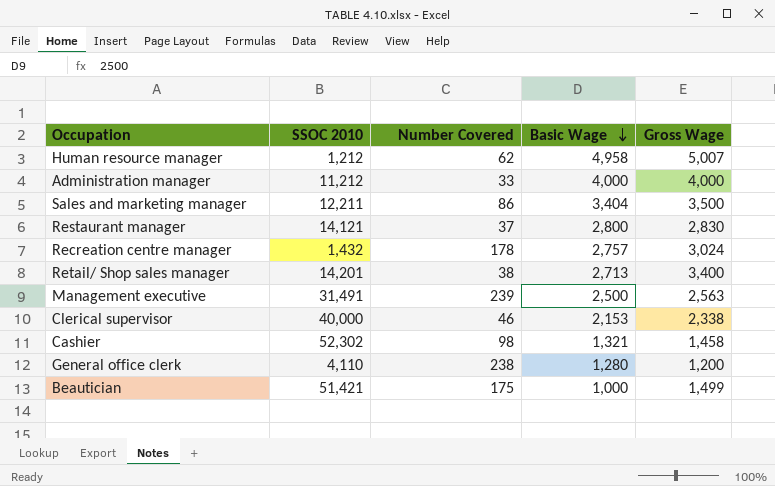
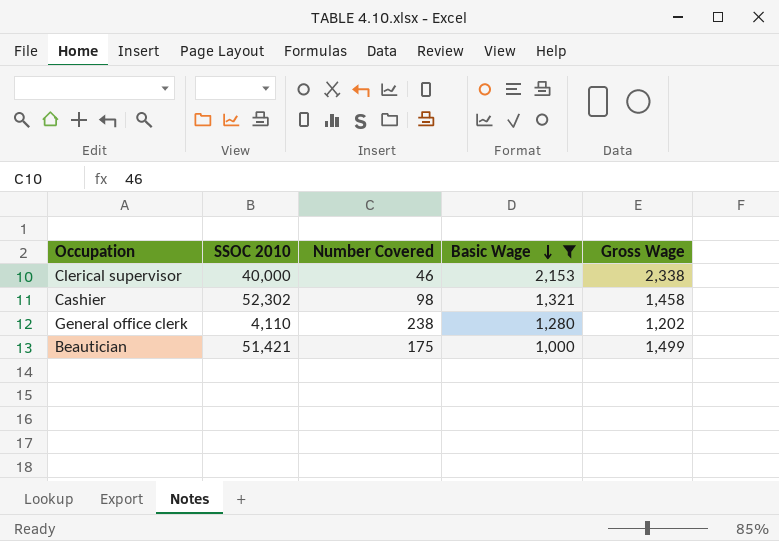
filter: none -> Basic Wage <= 2,153
General office clerk | Gross Wage: 1,200 -> 1,202

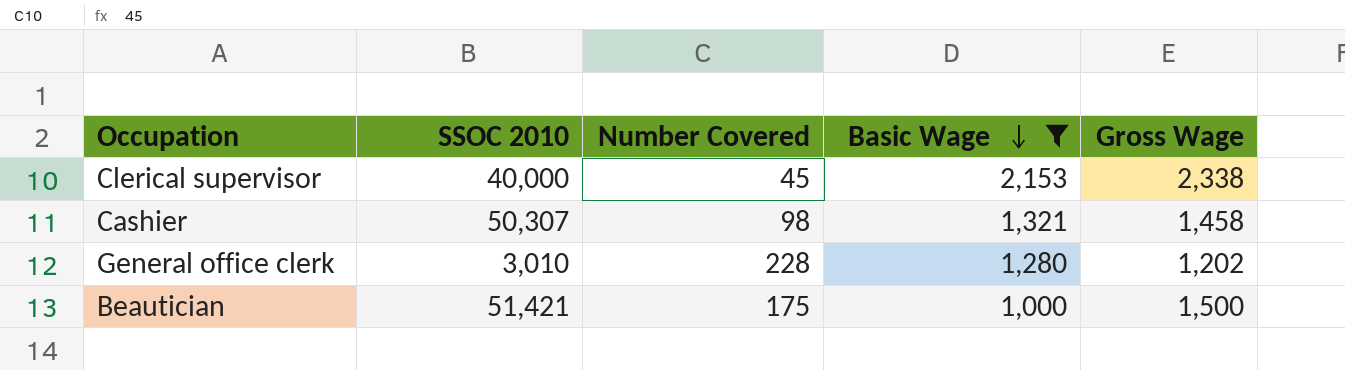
Clerical supervisor | Number Covered: 46 -> 45
Cashier | SSOC 2010: 52,302 -> 50,307
General office clerk | SSOC 2010: 4,110 -> 3,010
General office clerk | Number Covered: 238 -> 228
Beautician | Gross Wage: 1,499 -> 1,500

